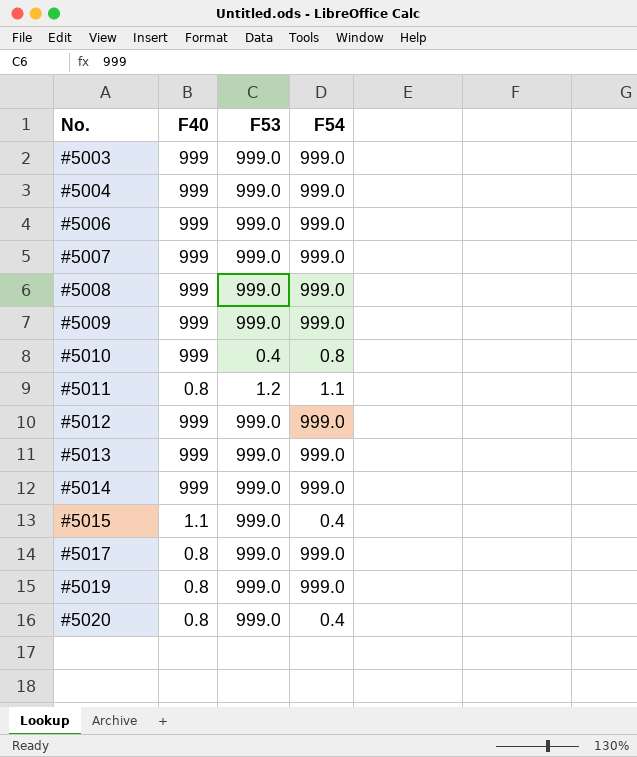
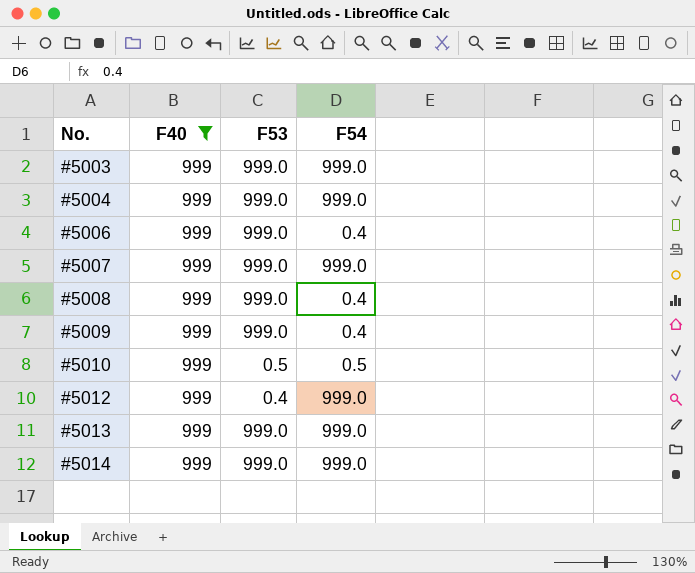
filter: none -> F40 = 999
#5006 | F54: 999.0 -> 0.4
#5008 | F54: 999.0 -> 0.4
#5009 | F54: 999.0 -> 0.4
#5010 | F53: 0.4 -> 0.5
#5010 | F54: 0.8 -> 0.5
#5012 | F53: 999.0 -> 0.4

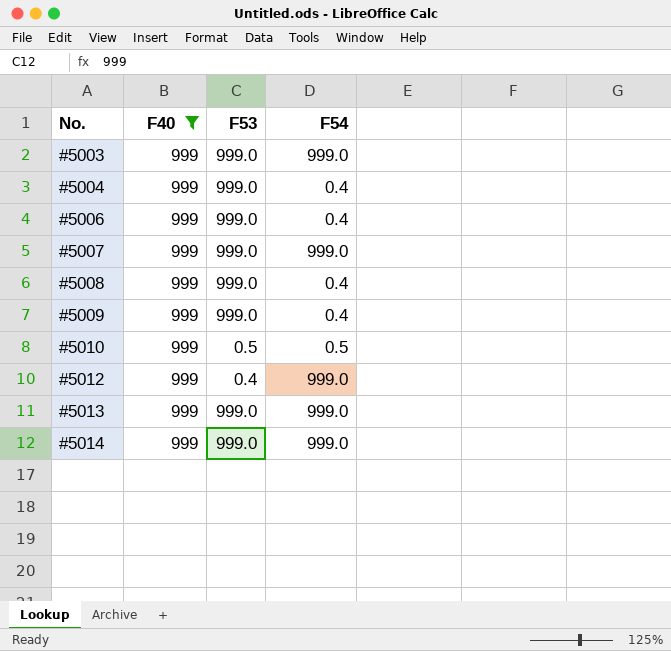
#5004 | F54: 999.0 -> 0.4

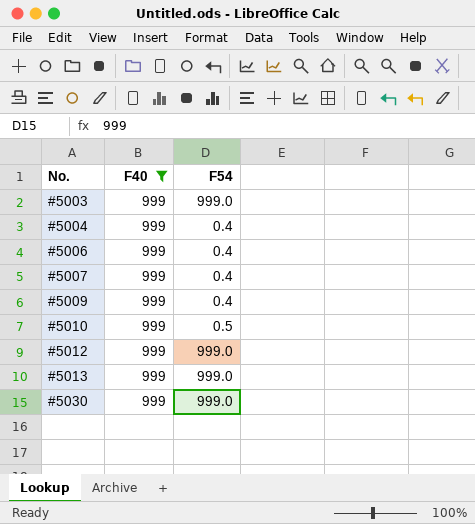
column F53 | position: 3 -> none
row #5008: 999 | 999.0 | 0.4 -> none
row #5014: 999 | 999.0 | 999.0 -> none
#5007 | F54: 999.0 -> 0.4
row #5030: none -> 999 | 999.0

